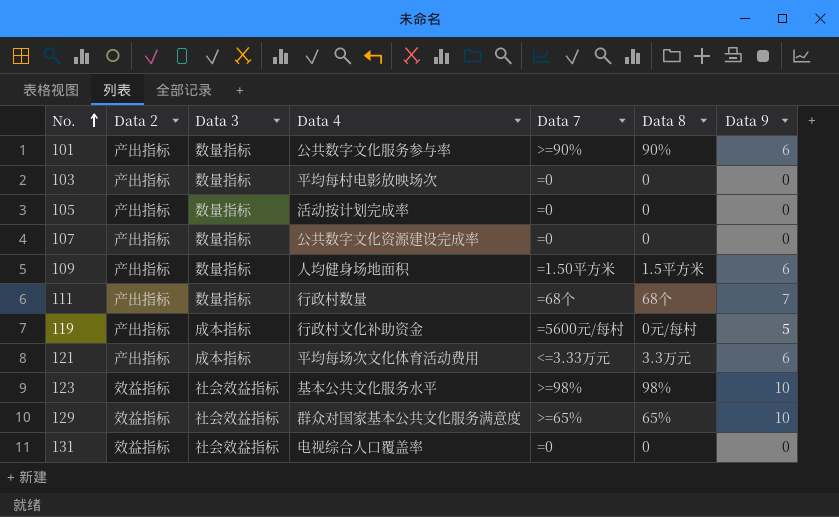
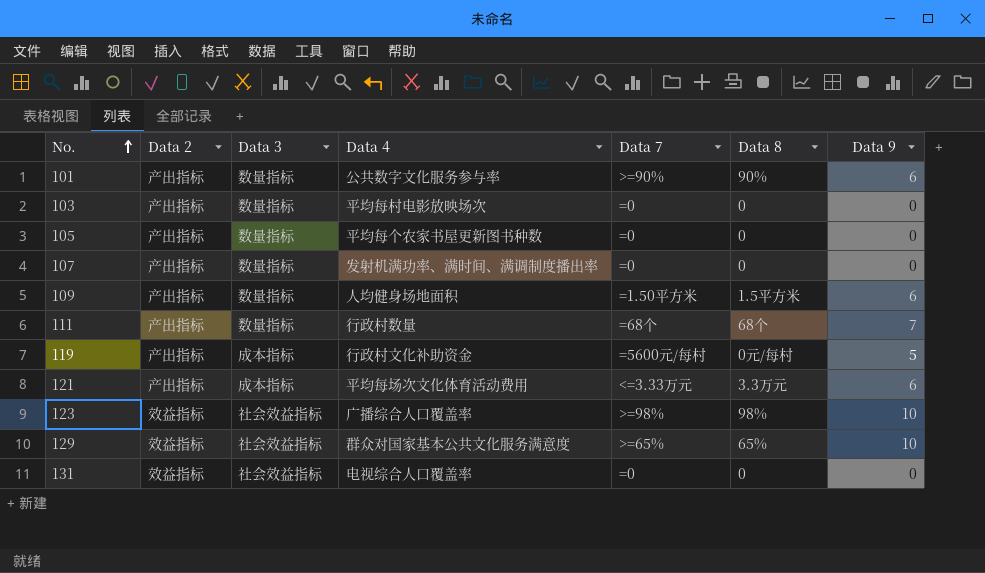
105 | Data 4: 活动按计划完成率 -> 平均每个农家书屋更新图书种数
107 | Data 4: 公共数字文化资源建设完成率 -> 发射机满功率、满时间、满调制度播出率
123 | Data 4: 基本公共文化服务水平 -> 广播综合人口覆盖率

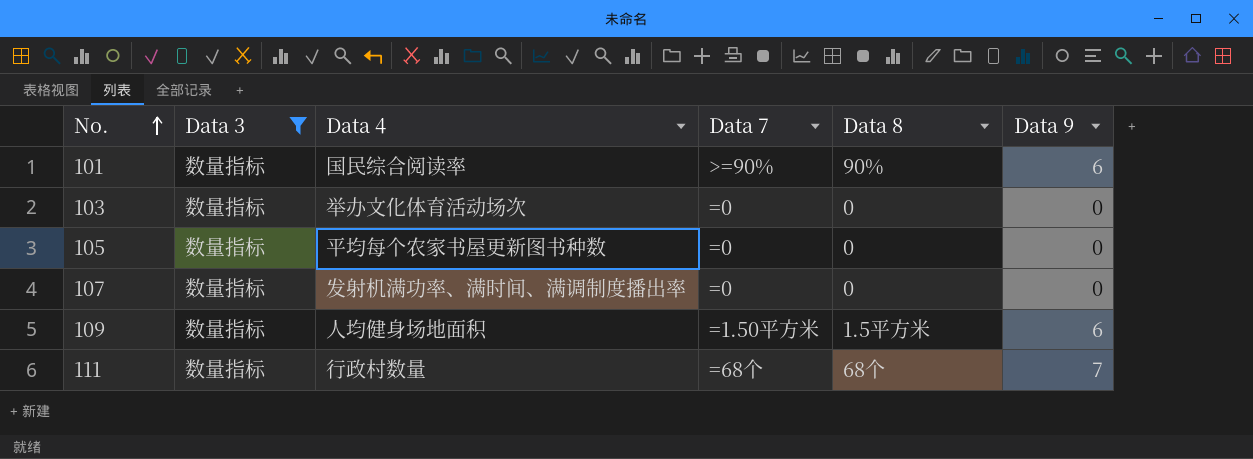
filter: none -> Data 3 = 数量指标
column Data 2 | position: 2 -> none
101 | Data 4: 公共数字文化服务参与率 -> 国民综合阅读率
103 | Data 4: 平均每村电影放映场次 -> 举办文化体育活动场次

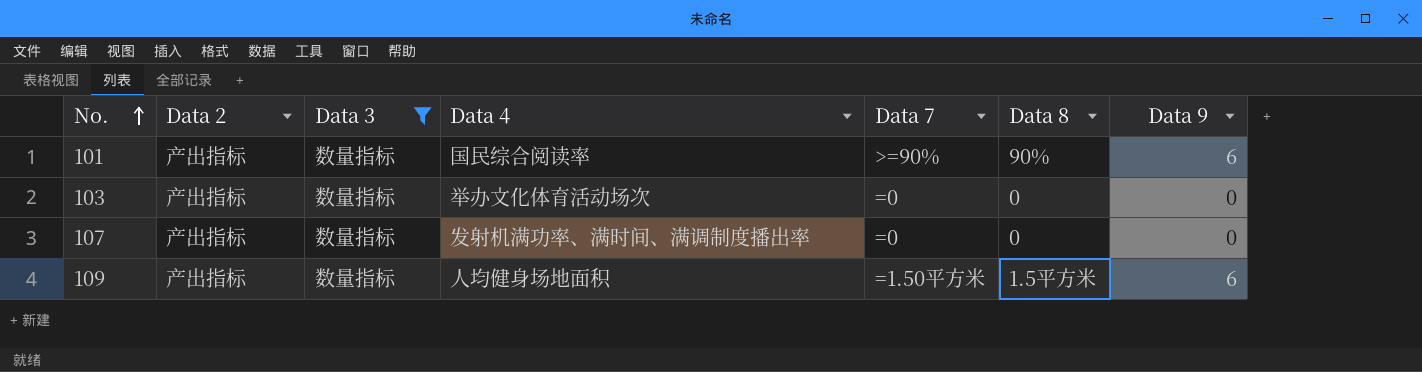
column Data 2 | position: none -> 2
row 105: 数量指标 | 平均每个农家书屋更新图书种数 | =0 | 0 | 0 -> none
row 111: 数量指标 | 行政村数量 | =68个 | 68个 | 7 -> none

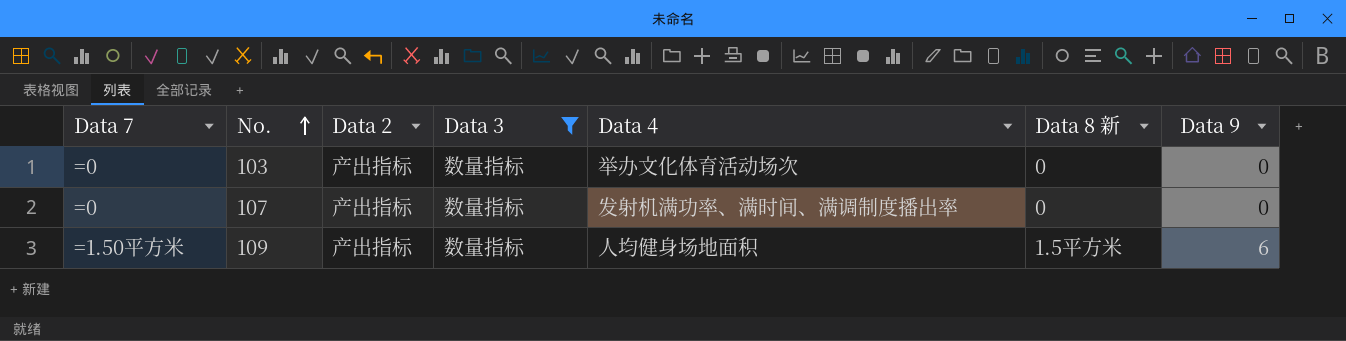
column Data 7 | position: 5 -> 1
column name: Data 8 -> Data 8 新
row 101: 产出指标 | 数量指标 | 国民综合阅读率 | >=90% | 90% | 6 -> none

